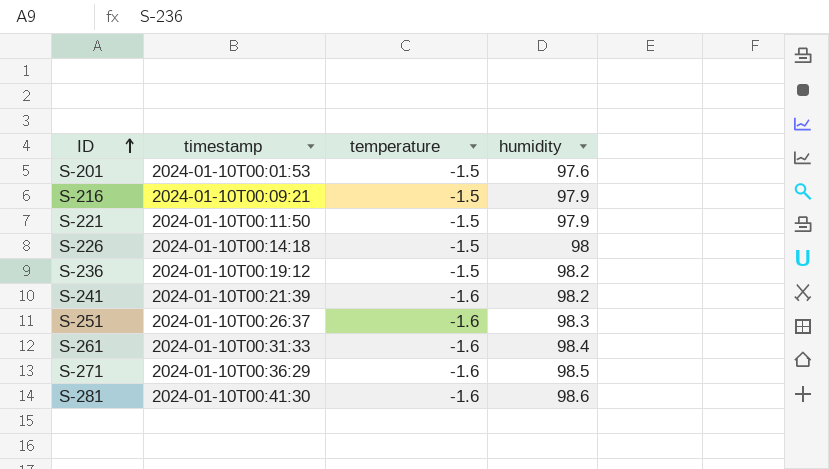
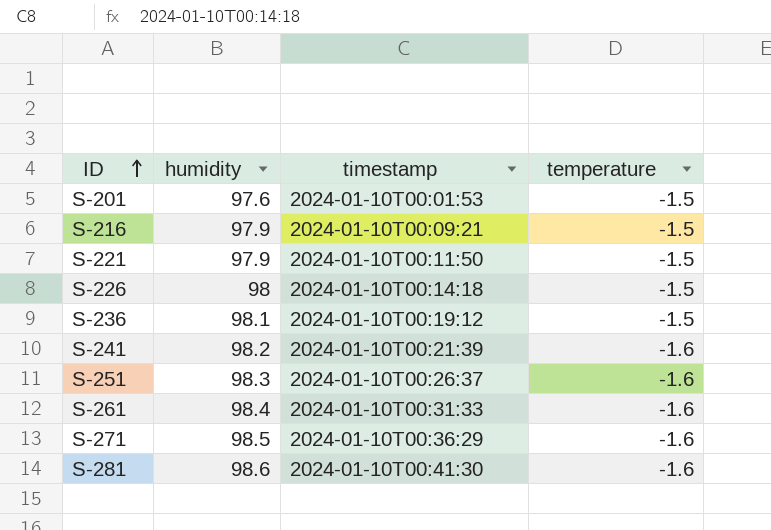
column humidity | position: 4 -> 2
S-236 | humidity: 98.2 -> 98.1

